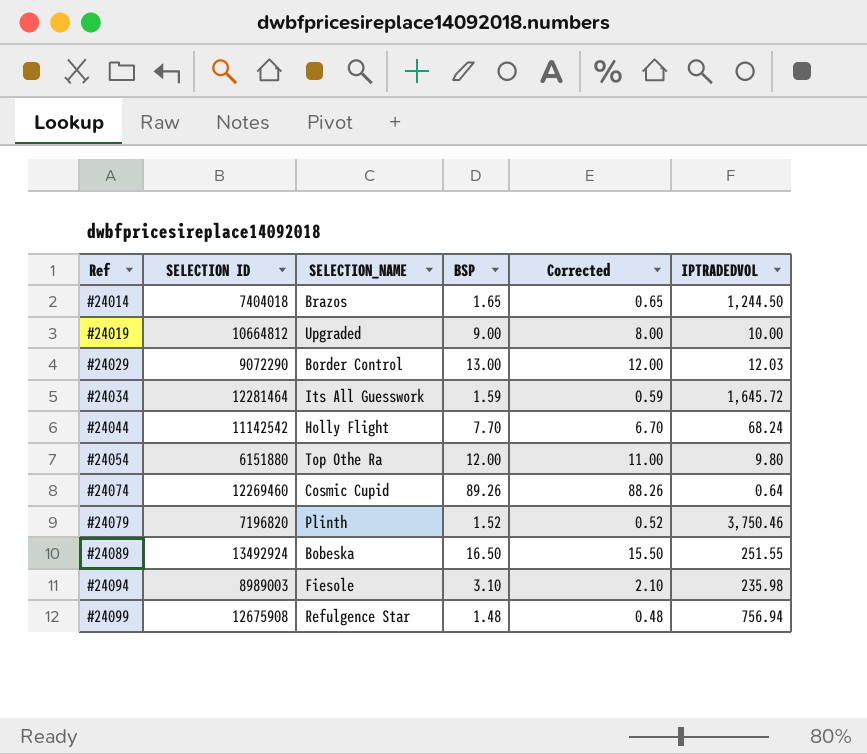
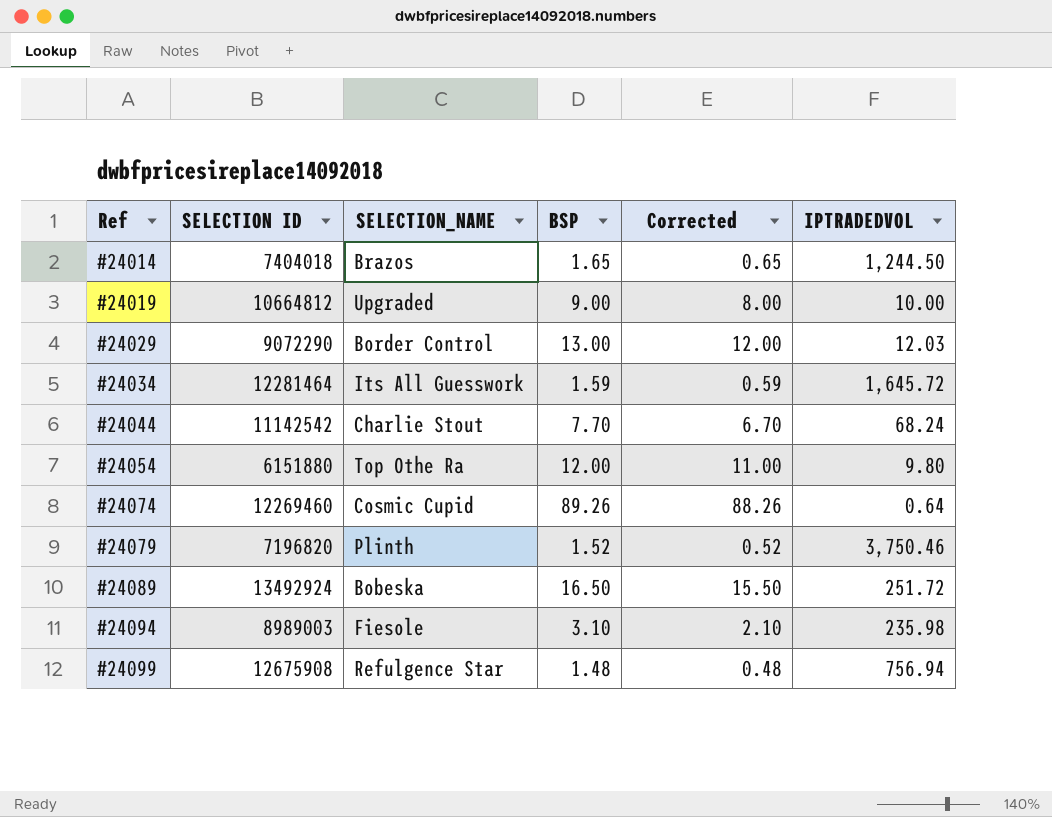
#24044 | SELECTION_NAME: Holly Flight -> Charlie Stout
#24089 | IPTRADEDVOL: 251.55 -> 251.72

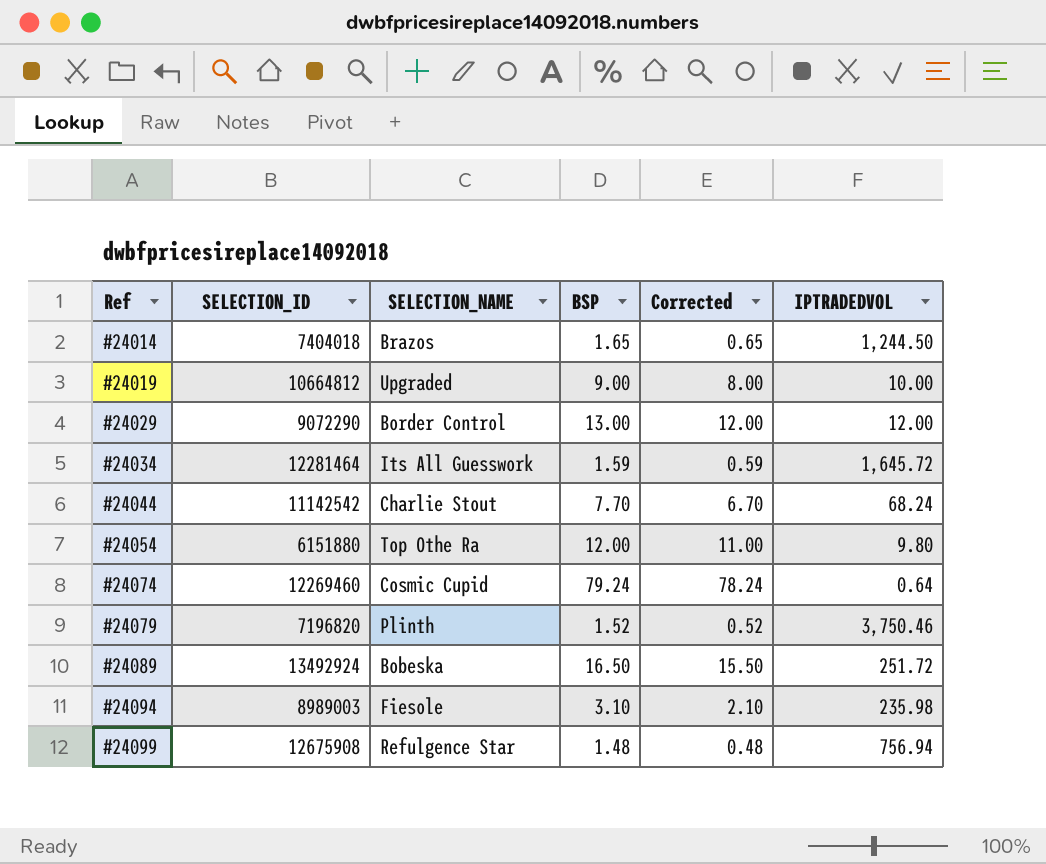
column name: SELECTION ID -> SELECTION_ID
#24029 | IPTRADEDVOL: 12.03 -> 12.00
#24074 | BSP: 89.26 -> 79.24
#24074 | Corrected: 88.26 -> 78.24

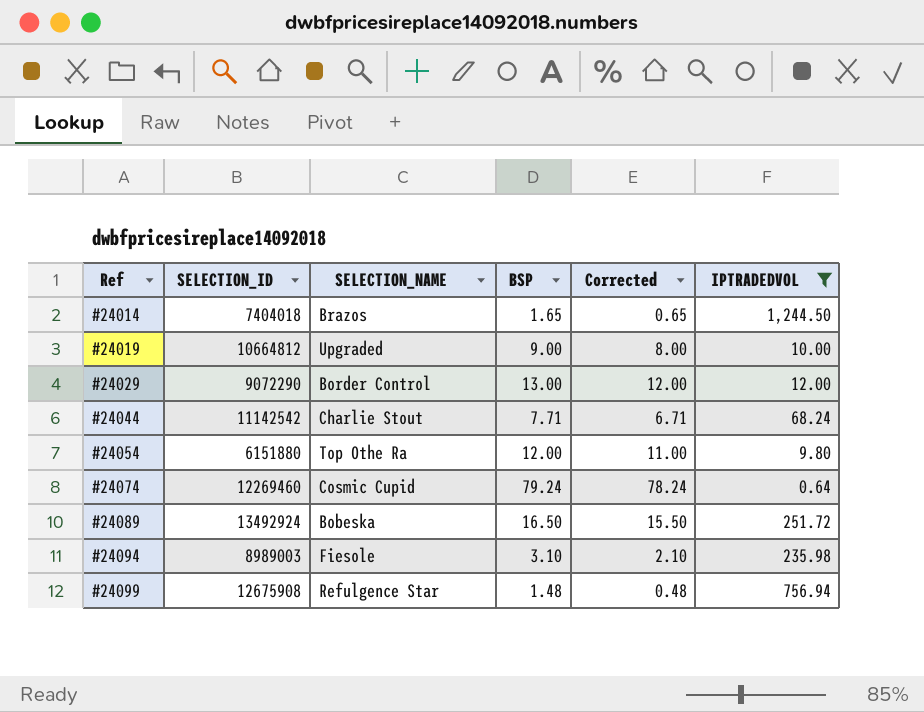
filter: none -> IPTRADEDVOL <= 1,244.50
#24044 | BSP: 7.70 -> 7.71
#24044 | Corrected: 6.70 -> 6.71

